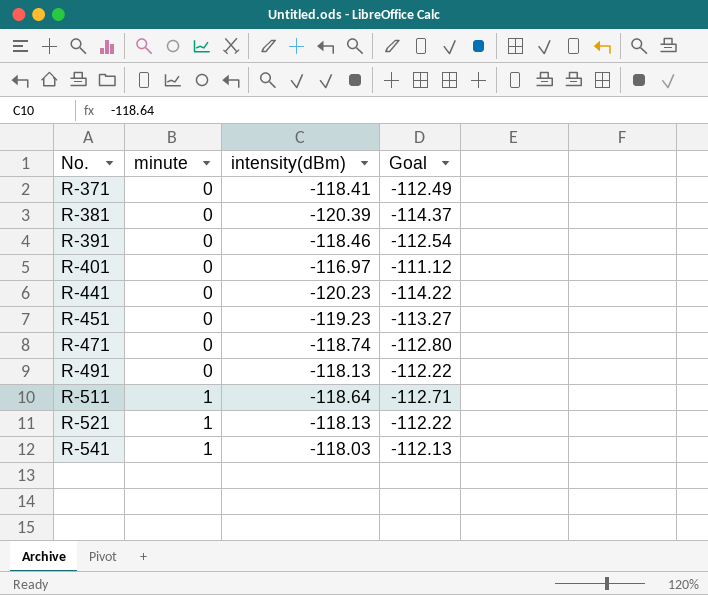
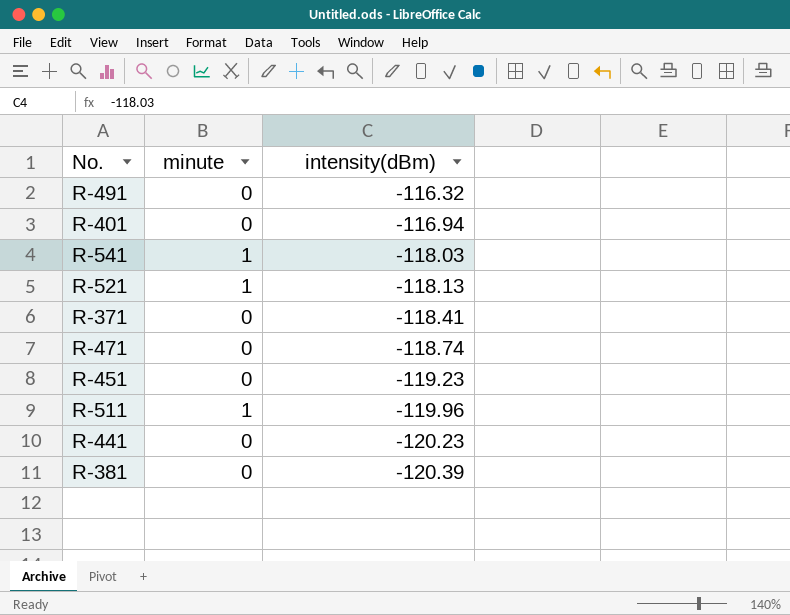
row order: No. ascending -> intensity(dBm) descending
column Goal | formula: [intensity(dBm)] * 0.95 -> none
row R-391: 0 | -118.46 | -112.54 -> none
R-491 | intensity(dBm): -118.13 -> -116.32
R-401 | intensity(dBm): -116.97 -> -116.94
R-511 | intensity(dBm): -118.64 -> -119.96

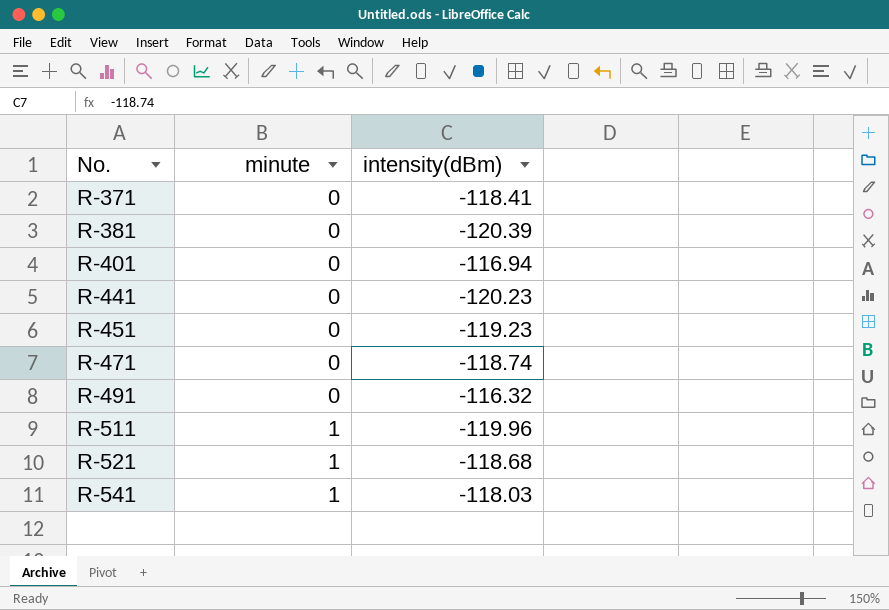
row order: intensity(dBm) descending -> No. ascending
R-521 | intensity(dBm): -118.13 -> -118.68

